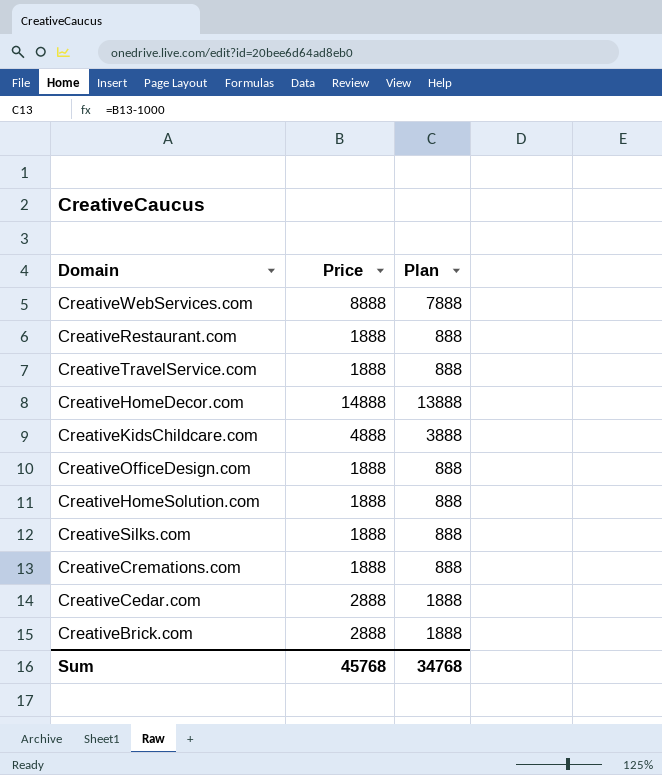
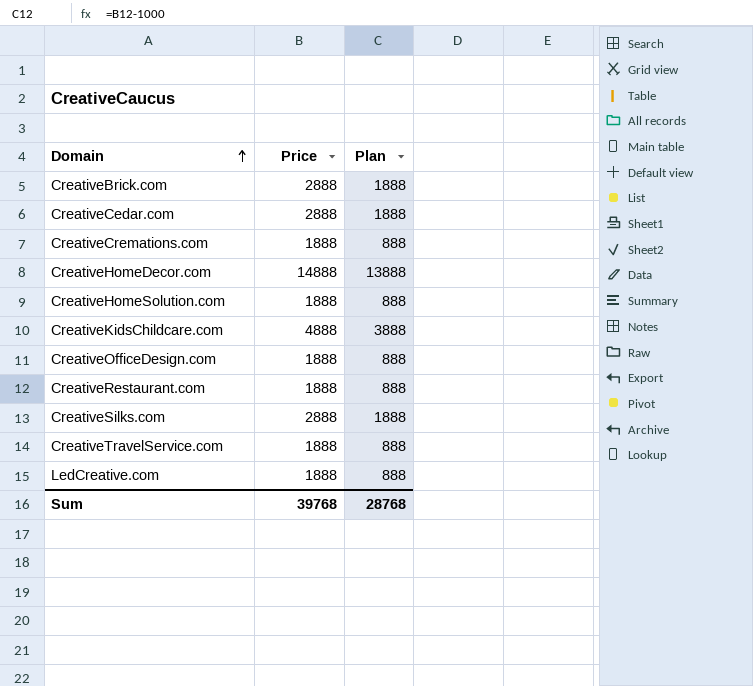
row order: none -> Domain ascending
row CreativeWebServices.com: 8888 | 7888 -> none
CreativeSilks.com | Price: 1888 -> 2888
CreativeSilks.com | Plan: 888 -> 1888
row LedCreative.com: none -> 1888 | 888
Sum | Price: 45768 -> 39768
Sum | Plan: 34768 -> 28768

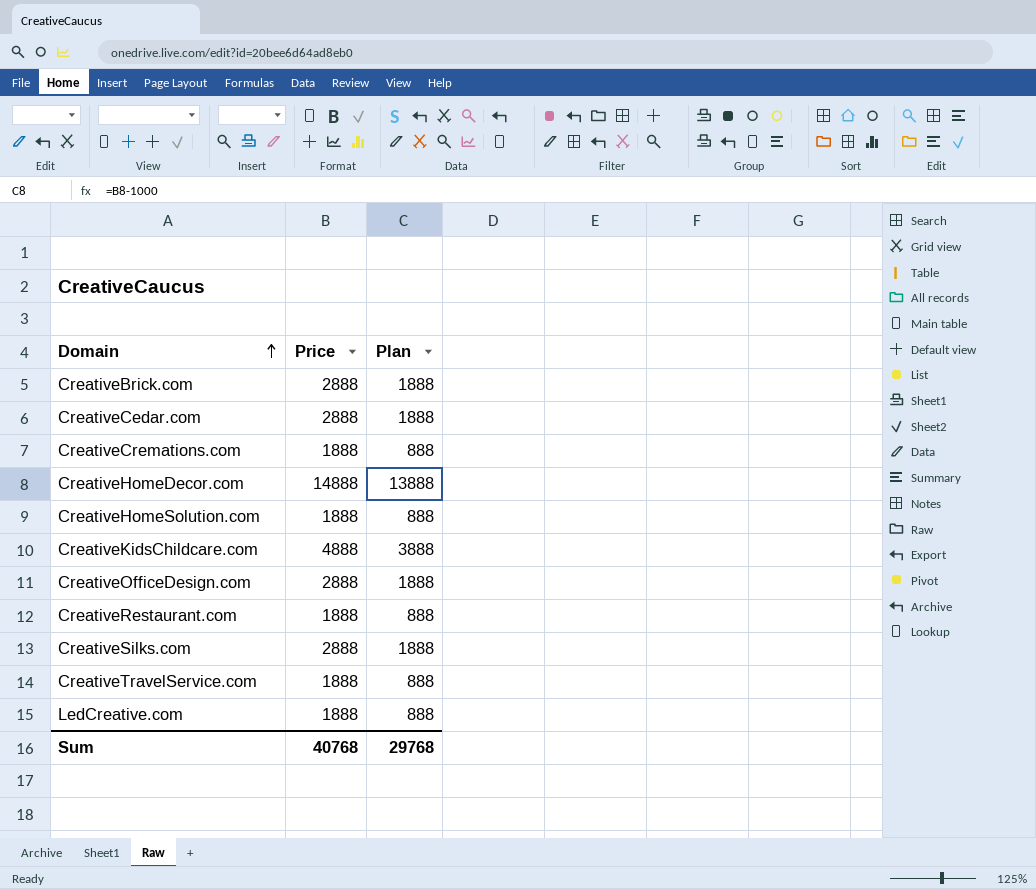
CreativeOfficeDesign.com | Price: 1888 -> 2888
CreativeOfficeDesign.com | Plan: 888 -> 1888
Sum | Price: 39768 -> 40768
Sum | Plan: 28768 -> 29768

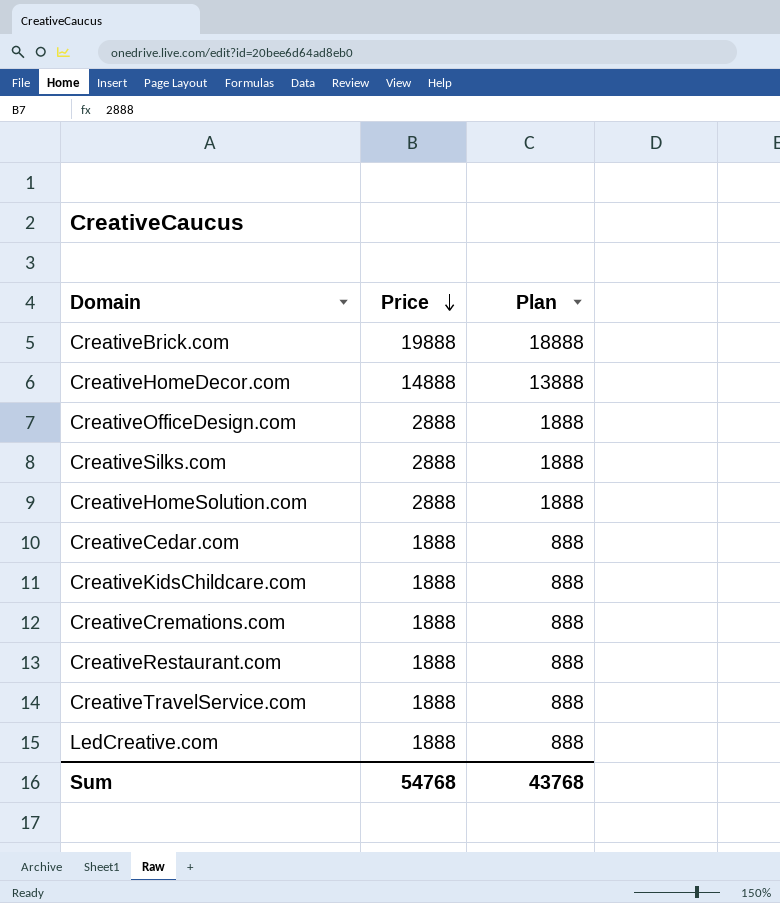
row order: Domain ascending -> Price descending
CreativeBrick.com | Price: 2888 -> 19888
CreativeBrick.com | Plan: 1888 -> 18888
CreativeHomeSolution.com | Price: 1888 -> 2888
CreativeHomeSolution.com | Plan: 888 -> 1888
CreativeCedar.com | Price: 2888 -> 1888
CreativeCedar.com | Plan: 1888 -> 888
CreativeKidsChildcare.com | Price: 4888 -> 1888
CreativeKidsChildcare.com | Plan: 3888 -> 888
Sum | Price: 40768 -> 54768
Sum | Plan: 29768 -> 43768

